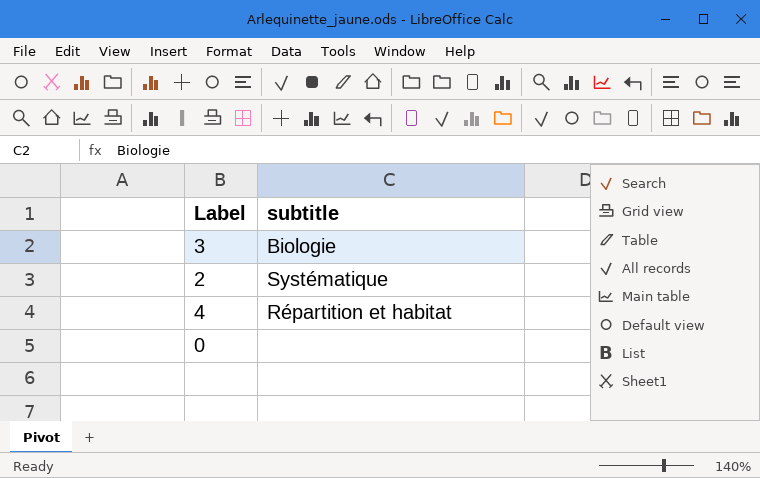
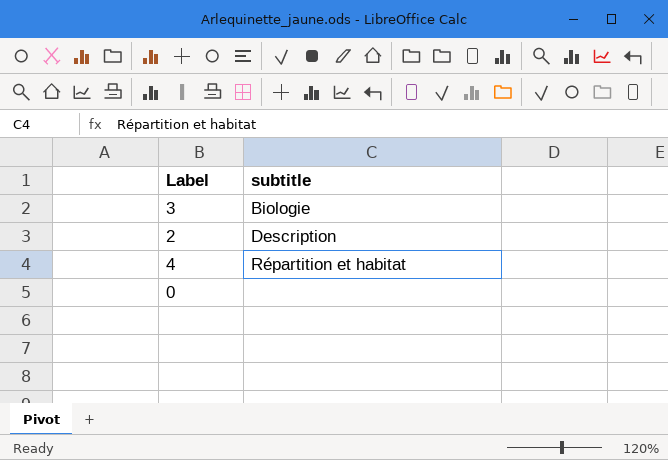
2 | subtitle: Systématique -> Description

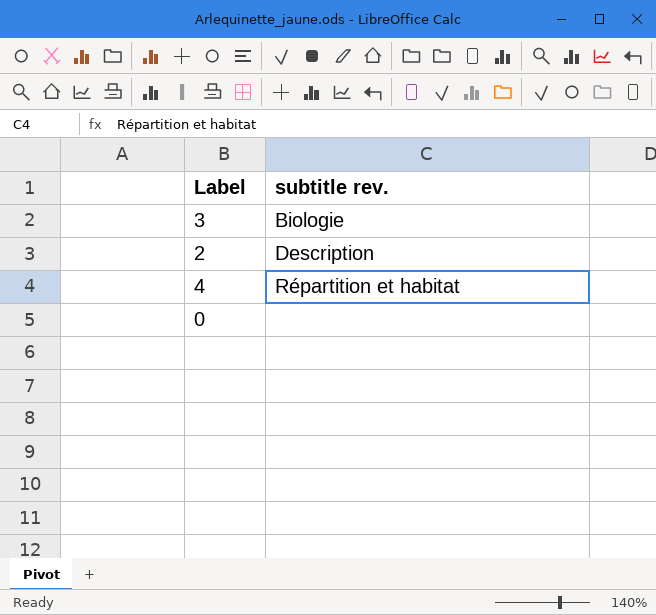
column name: subtitle -> subtitle rev.

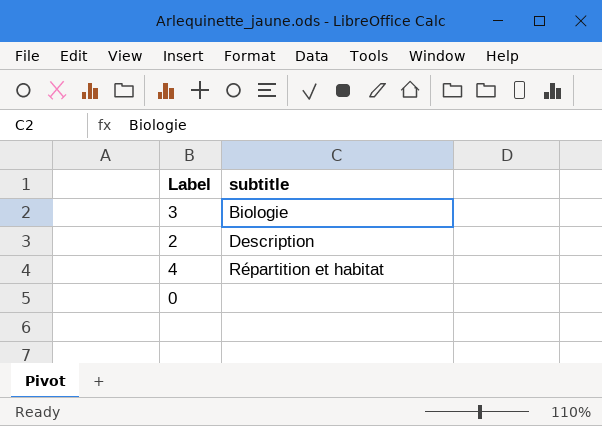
column name: subtitle rev. -> subtitle

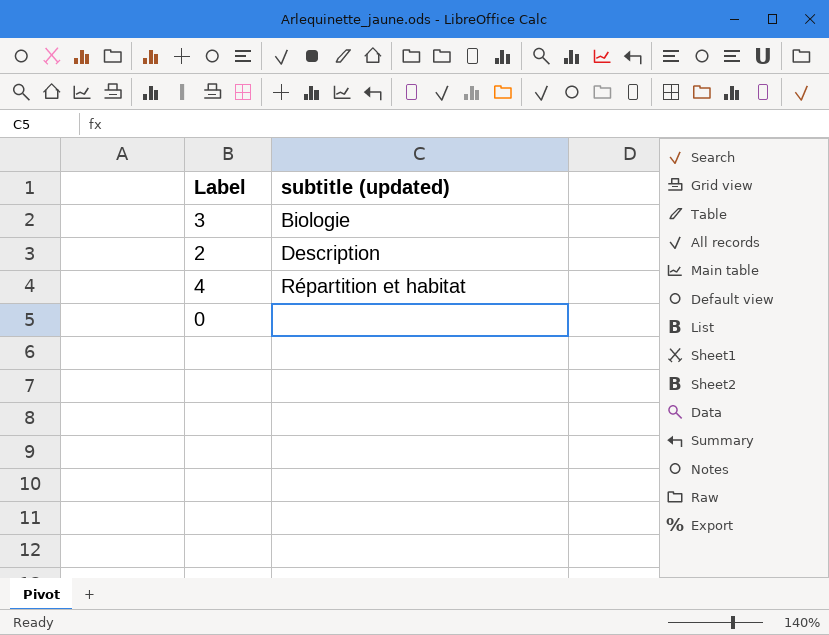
column name: subtitle -> subtitle (updated)

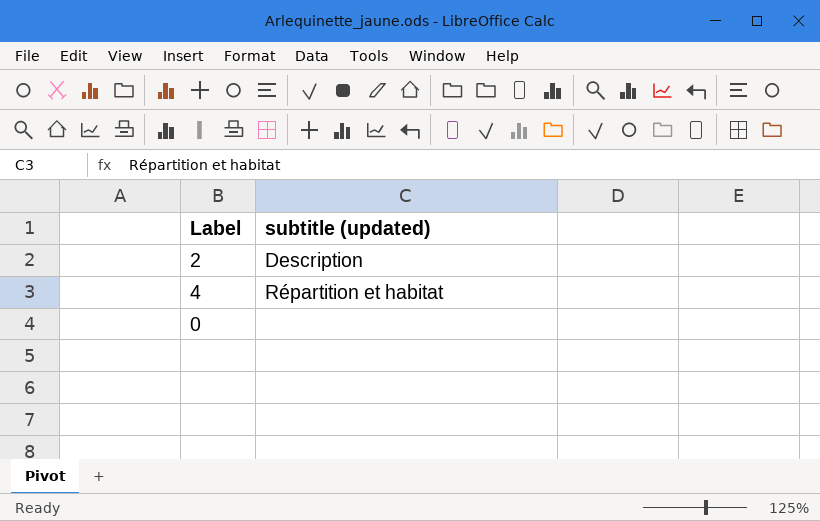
row 3: Biologie -> none

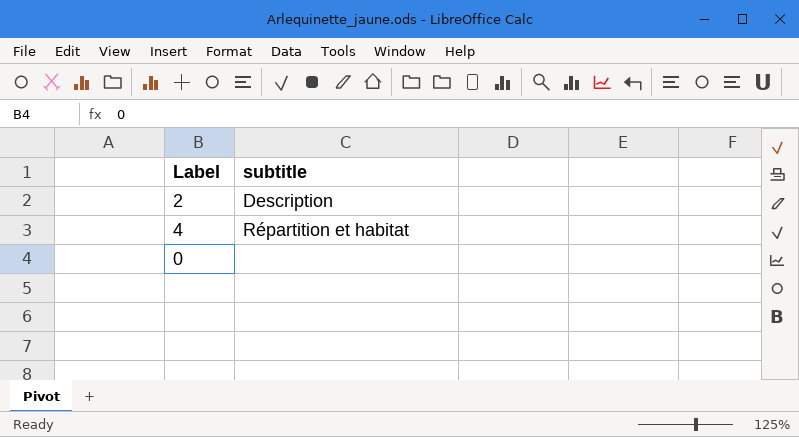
column name: subtitle (updated) -> subtitle

